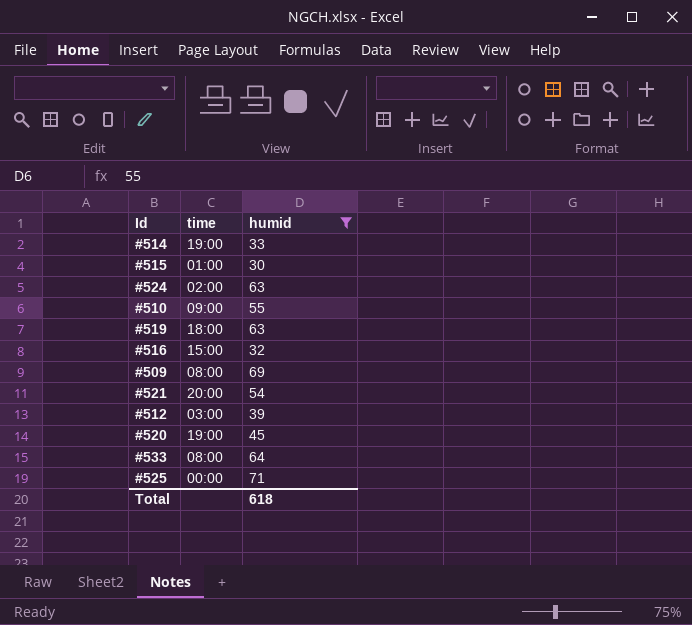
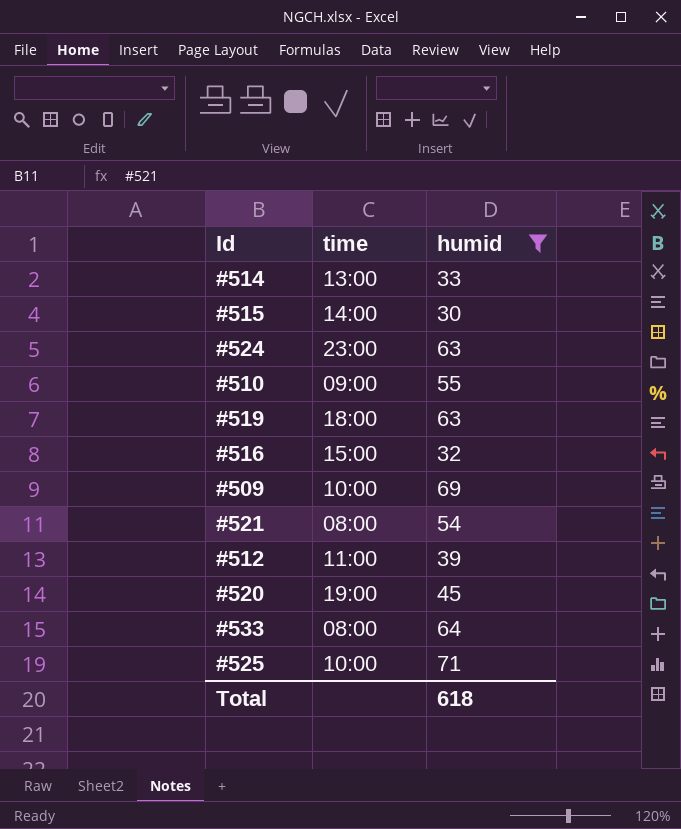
#514 | time: 19:00 -> 13:00
#515 | time: 01:00 -> 14:00
#524 | time: 02:00 -> 23:00
#509 | time: 08:00 -> 10:00
#521 | time: 20:00 -> 08:00
#512 | time: 03:00 -> 11:00
#525 | time: 00:00 -> 10:00

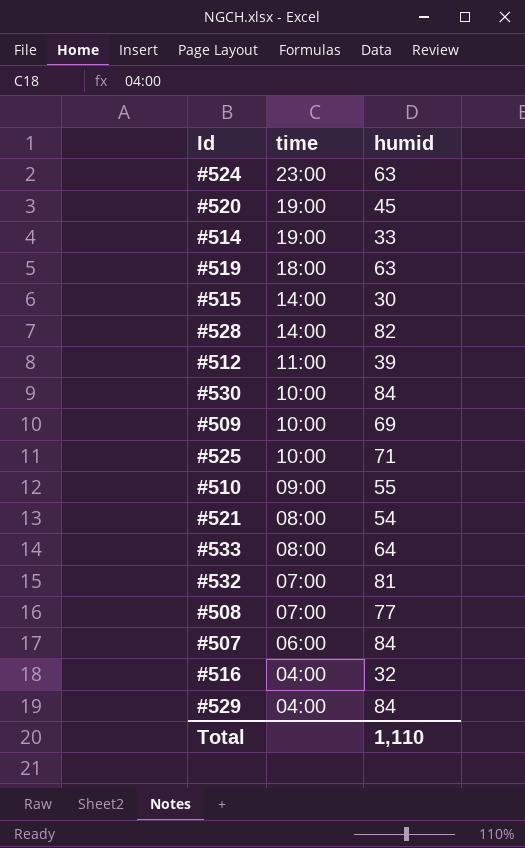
filter: humid <= 71 -> none
row order: none -> time descending
#514 | time: 13:00 -> 19:00
#516 | time: 15:00 -> 04:00
Total | humid: 618 -> 1,110

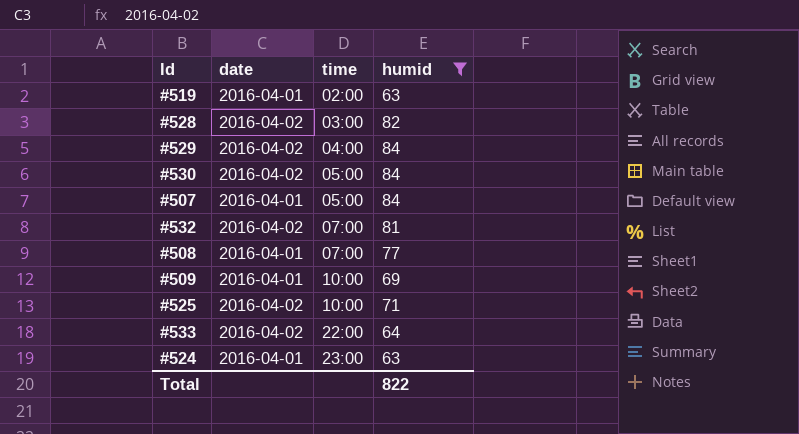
filter: none -> humid >= 63
row order: time descending -> time ascending
column date | position: none -> 2
#519 | time: 18:00 -> 02:00
#528 | time: 14:00 -> 03:00
#530 | time: 10:00 -> 05:00
#507 | time: 06:00 -> 05:00
#533 | time: 08:00 -> 22:00
Total | humid: 1,110 -> 822

